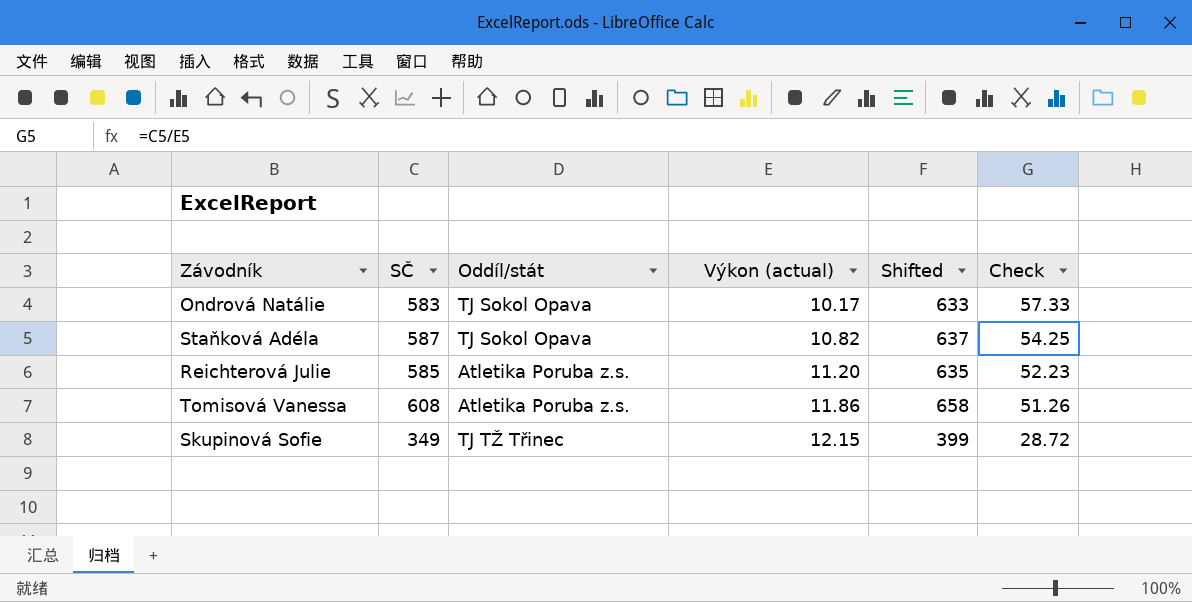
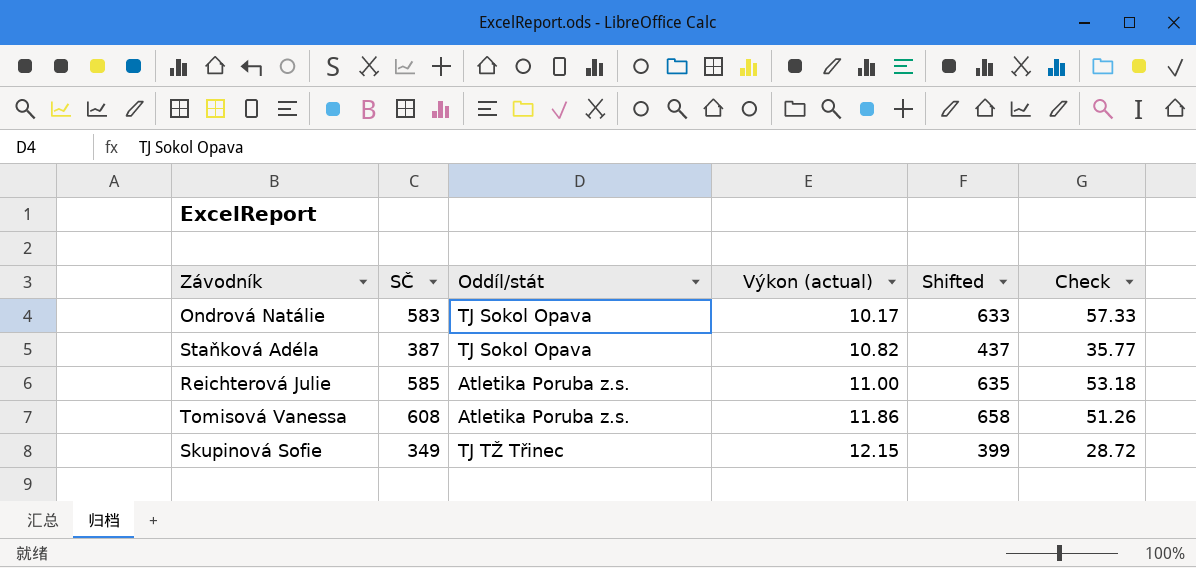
Staňková Adéla | SČ: 587 -> 387
Staňková Adéla | Shifted: 637 -> 437
Staňková Adéla | Check: 54.25 -> 35.77
Reichterová Julie | Výkon (actual): 11.20 -> 11.00
Reichterová Julie | Check: 52.23 -> 53.18

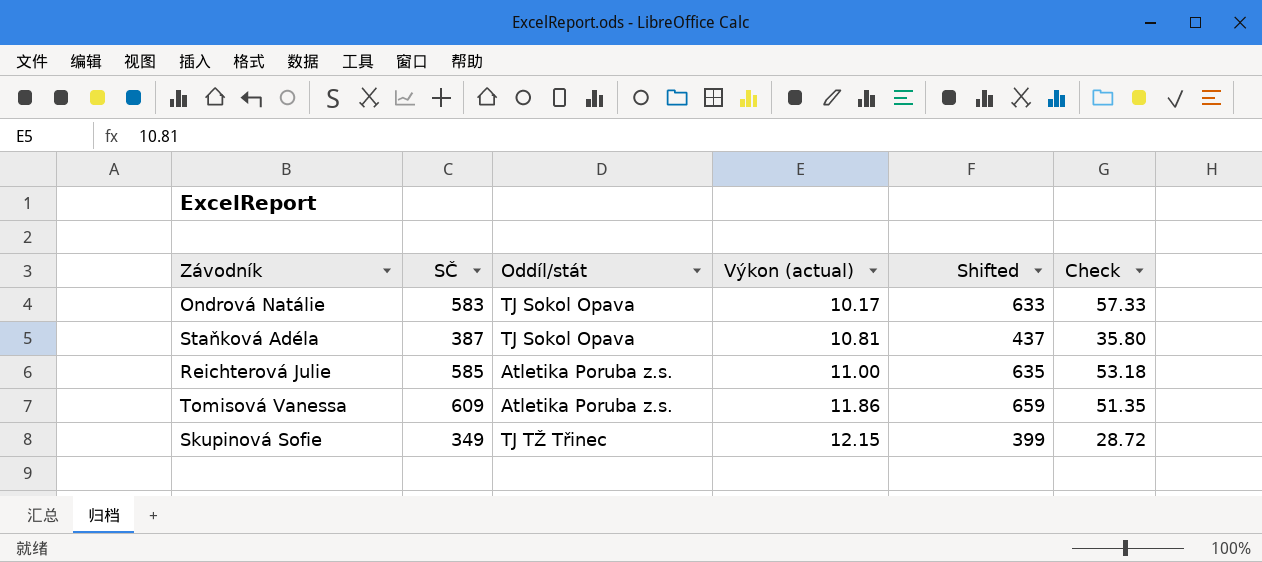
Staňková Adéla | Výkon (actual): 10.82 -> 10.81
Staňková Adéla | Check: 35.77 -> 35.80
Tomisová Vanessa | SČ: 608 -> 609
Tomisová Vanessa | Shifted: 658 -> 659
Tomisová Vanessa | Check: 51.26 -> 51.35

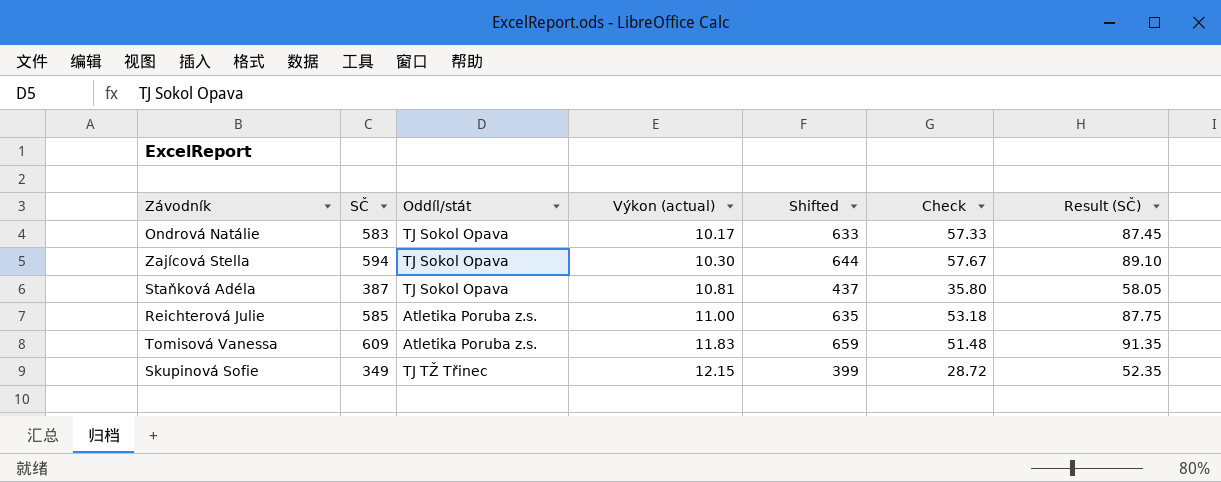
column Result (SČ) | formula: none -> [SČ] * 0.15
row Zajícová Stella: none -> 594 | TJ Sokol Opava | 10.30 | 644 | 57.67 | 89.10
Tomisová Vanessa | Výkon (actual): 11.86 -> 11.83
Tomisová Vanessa | Check: 51.35 -> 51.48

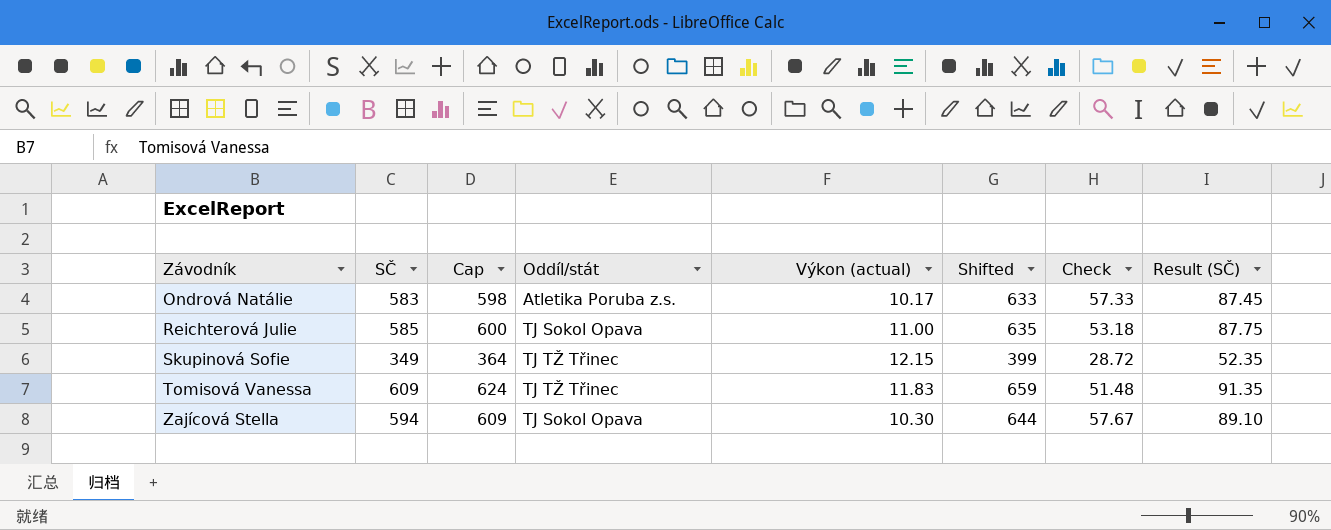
row order: Výkon (actual) ascending -> Závodník ascending
column Cap | formula: none -> [SČ] + 15
row Staňková Adéla: 387 | TJ Sokol Opava | 10.81 | 437 | 35.80 | 58.05 -> none
Ondrová Natálie | Oddíl/stát: TJ Sokol Opava -> Atletika Poruba z.s.
Reichterová Julie | Oddíl/stát: Atletika Poruba z.s. -> TJ Sokol Opava
Tomisová Vanessa | Oddíl/stát: Atletika Poruba z.s. -> TJ TŽ Třinec

